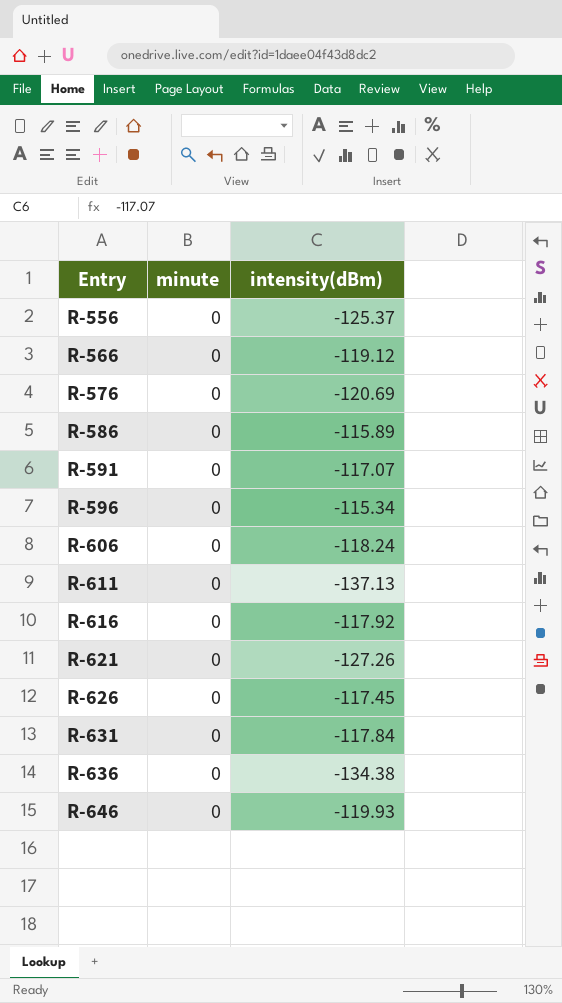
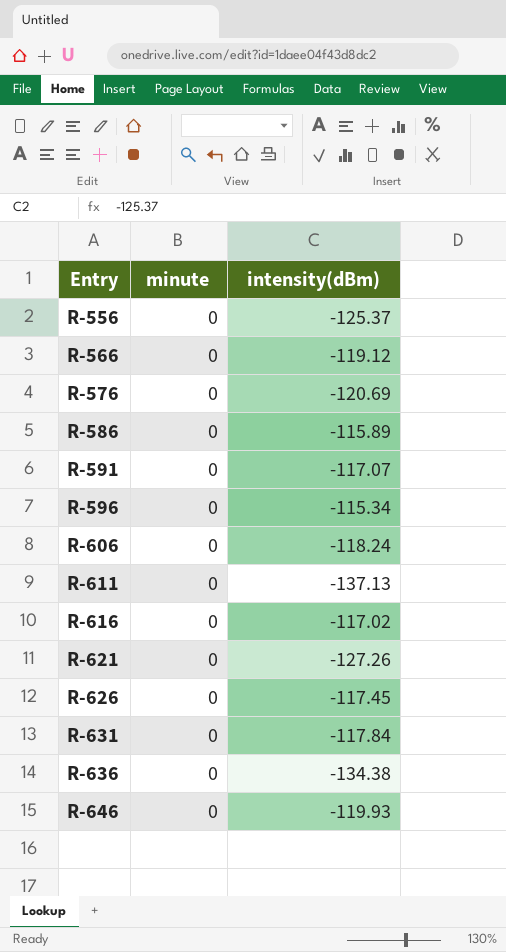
R-616 | intensity(dBm): -117.92 -> -117.02

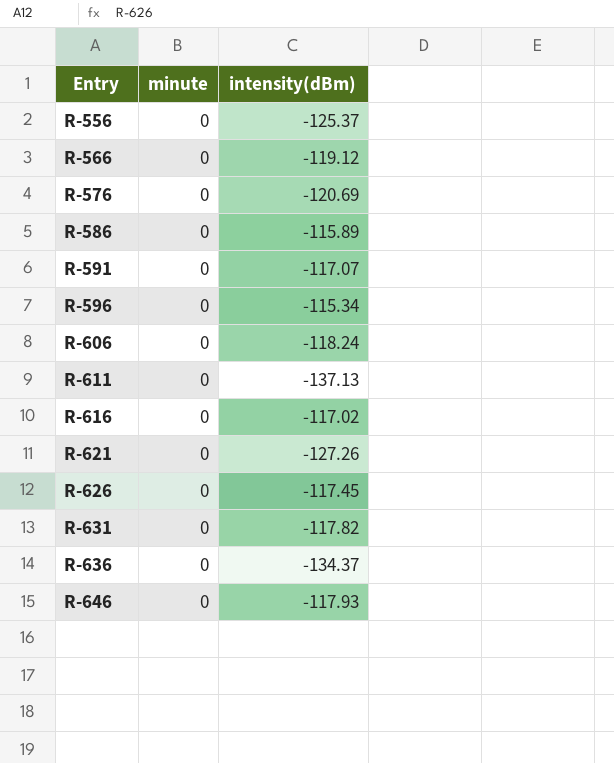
R-631 | intensity(dBm): -117.84 -> -117.82
R-636 | intensity(dBm): -134.38 -> -134.37
R-646 | intensity(dBm): -119.93 -> -117.93

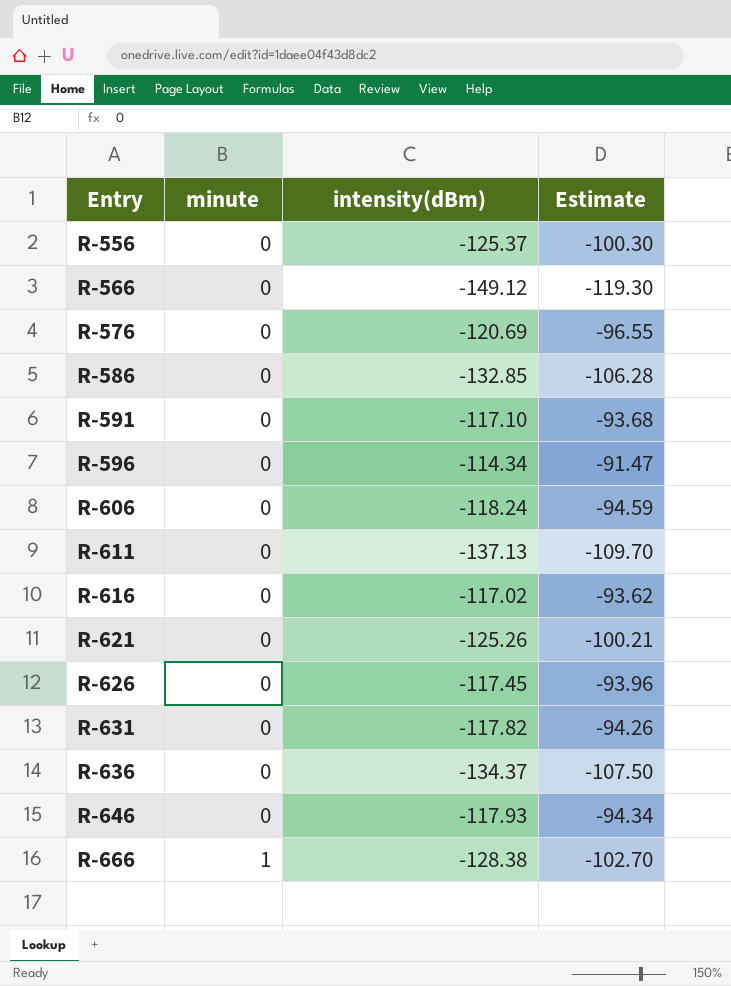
column Estimate | formula: none -> [intensity(dBm)] * 0.8
R-566 | intensity(dBm): -119.12 -> -149.12
R-586 | intensity(dBm): -115.89 -> -132.85
R-591 | intensity(dBm): -117.07 -> -117.10
R-596 | intensity(dBm): -115.34 -> -114.34
R-621 | intensity(dBm): -127.26 -> -125.26
row R-666: none -> 1 | -128.38 | -102.70

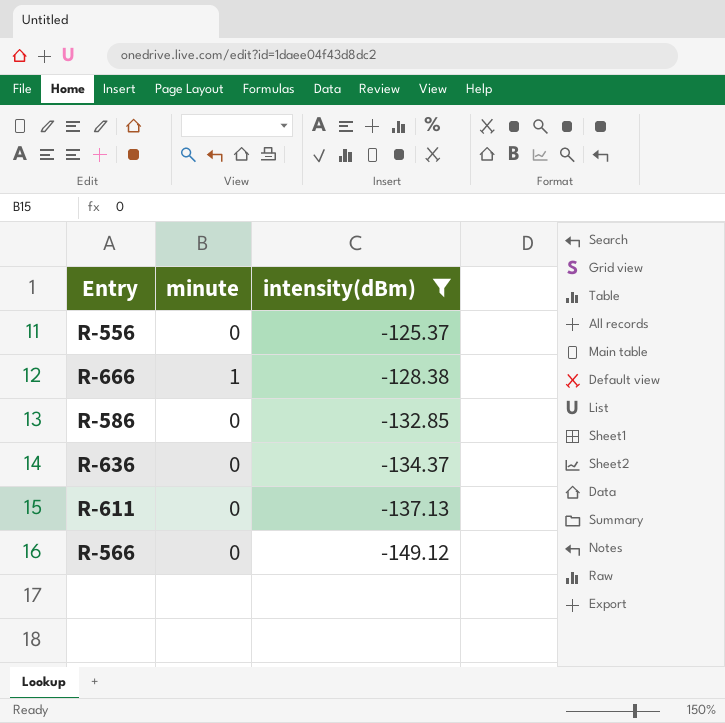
filter: none -> intensity(dBm) <= -125.37
row order: Entry ascending -> intensity(dBm) descending
column Estimate | formula: [intensity(dBm)] * 0.8 -> none

